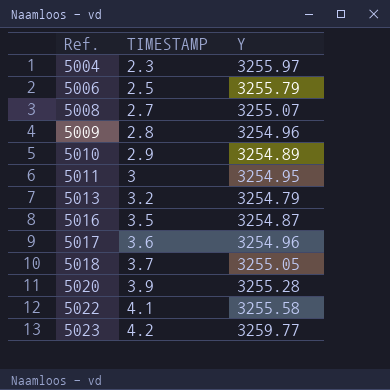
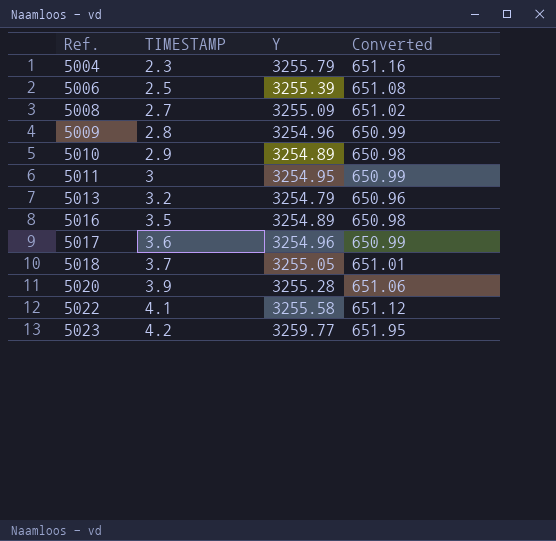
column Converted | formula: none -> [Y] * 0.2
5004 | Y: 3255.97 -> 3255.79
5006 | Y: 3255.79 -> 3255.39
5008 | Y: 3255.07 -> 3255.09
5016 | Y: 3254.87 -> 3254.89

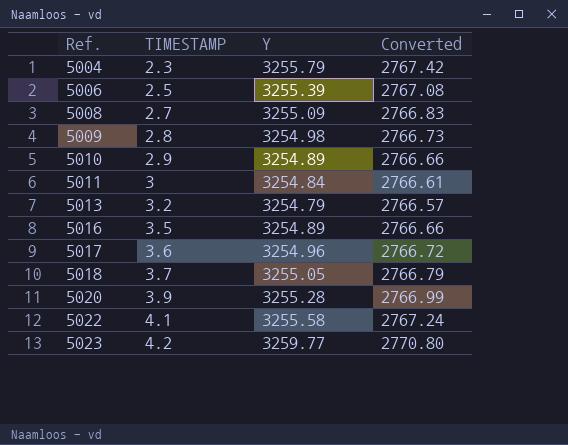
column Converted | formula: [Y] * 0.2 -> [Y] * 0.85
5009 | Y: 3254.96 -> 3254.98
5011 | Y: 3254.95 -> 3254.84

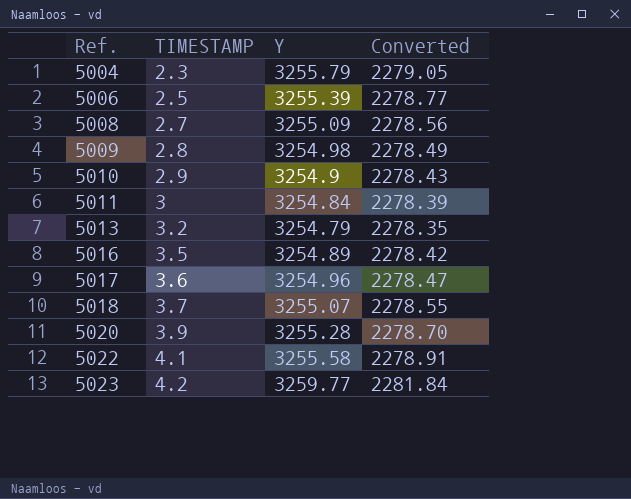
column Converted | formula: [Y] * 0.85 -> [Y] * 0.7
5010 | Y: 3254.89 -> 3254.9
5018 | Y: 3255.05 -> 3255.07

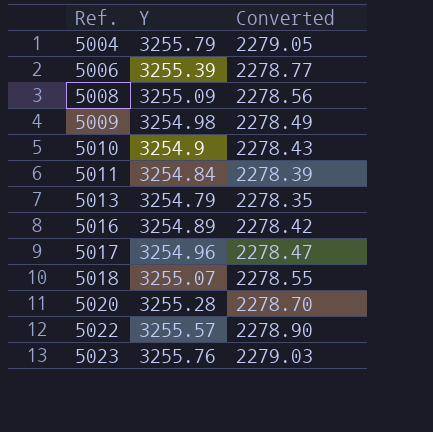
column TIMESTAMP | position: 2 -> none
5022 | Y: 3255.58 -> 3255.57
5022 | Converted: 2278.91 -> 2278.90
5023 | Y: 3259.77 -> 3255.76
5023 | Converted: 2281.84 -> 2279.03

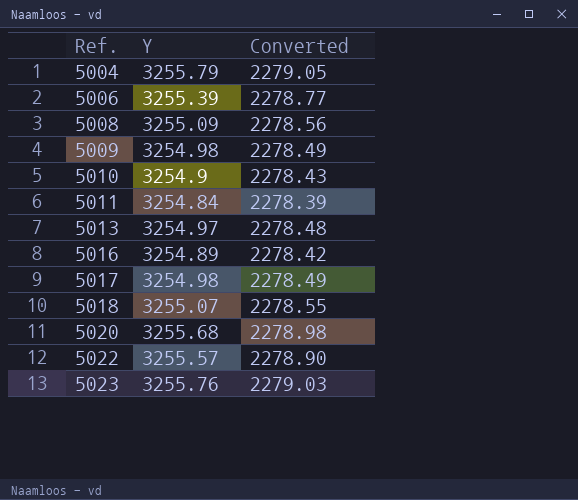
5013 | Y: 3254.79 -> 3254.97
5013 | Converted: 2278.35 -> 2278.48
5017 | Y: 3254.96 -> 3254.98
5017 | Converted: 2278.47 -> 2278.49
5020 | Y: 3255.28 -> 3255.68
5020 | Converted: 2278.70 -> 2278.98

